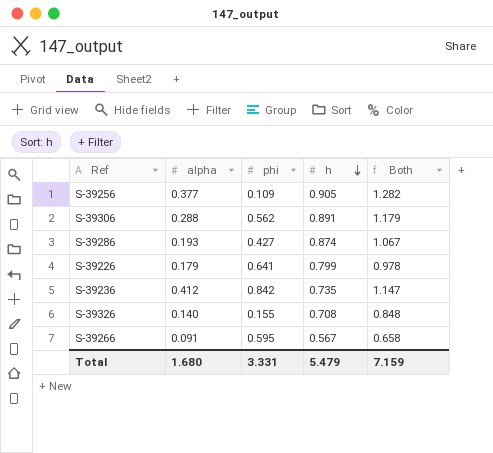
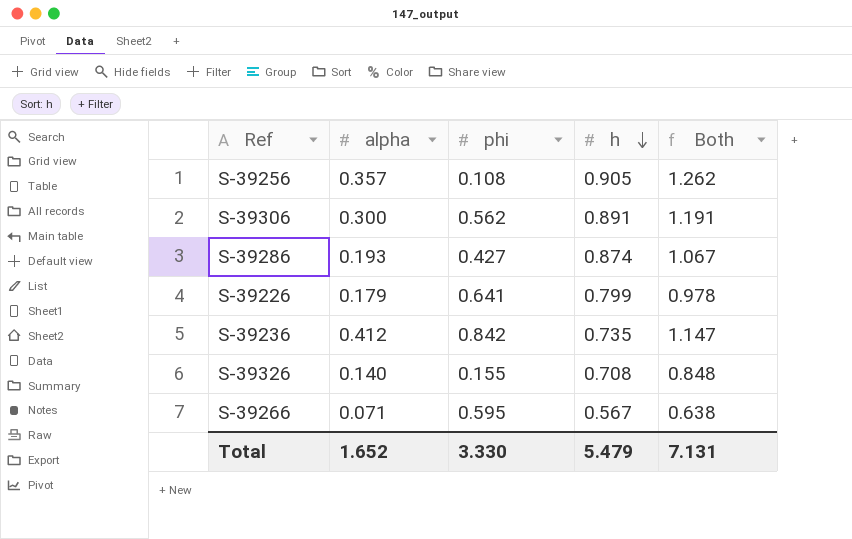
S-39256 | alpha: 0.377 -> 0.357
S-39256 | phi: 0.109 -> 0.108
S-39256 | Both: 1.282 -> 1.262
S-39306 | alpha: 0.288 -> 0.300
S-39306 | Both: 1.179 -> 1.191
S-39266 | alpha: 0.091 -> 0.071
S-39266 | Both: 0.658 -> 0.638
Total | alpha: 1.680 -> 1.652
Total | phi: 3.331 -> 3.330
Total | Both: 7.159 -> 7.131

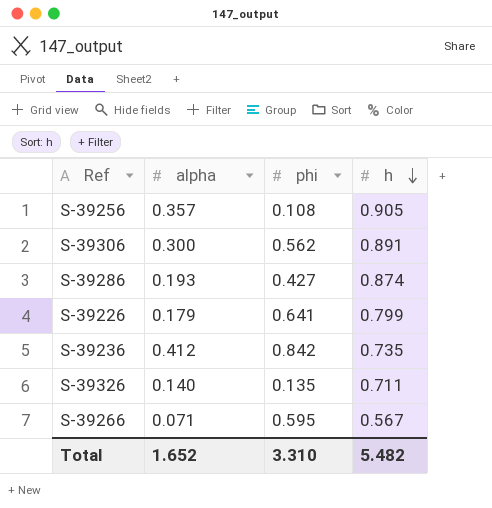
column Both | formula: [alpha] + [h] -> none
S-39326 | phi: 0.155 -> 0.135
S-39326 | h: 0.708 -> 0.711
Total | phi: 3.330 -> 3.310
Total | h: 5.479 -> 5.482

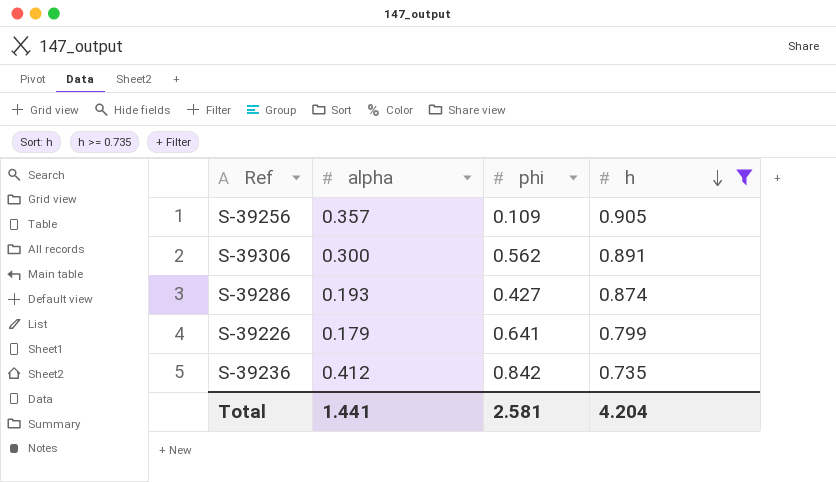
filter: none -> h >= 0.735
S-39256 | phi: 0.108 -> 0.109
Total | alpha: 1.652 -> 1.441
Total | phi: 3.310 -> 2.581
Total | h: 5.482 -> 4.204

